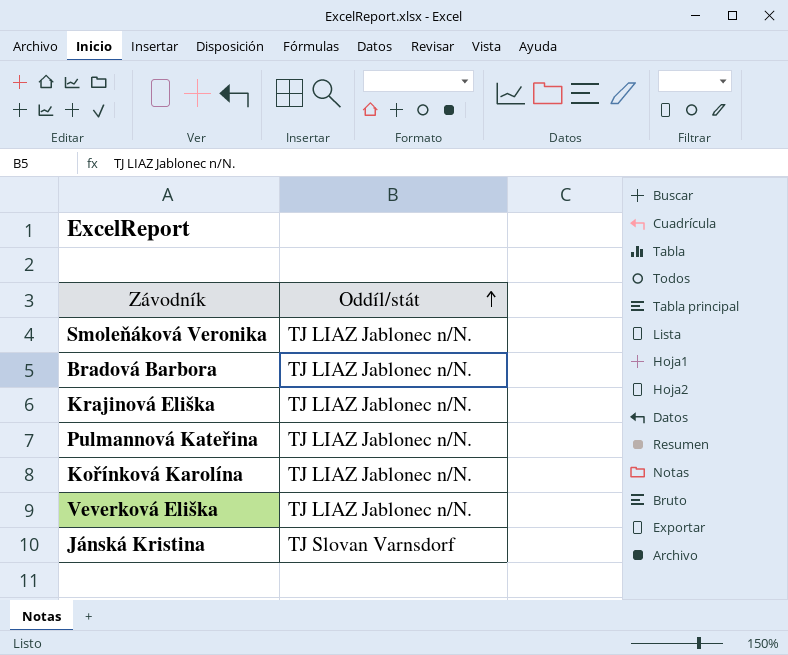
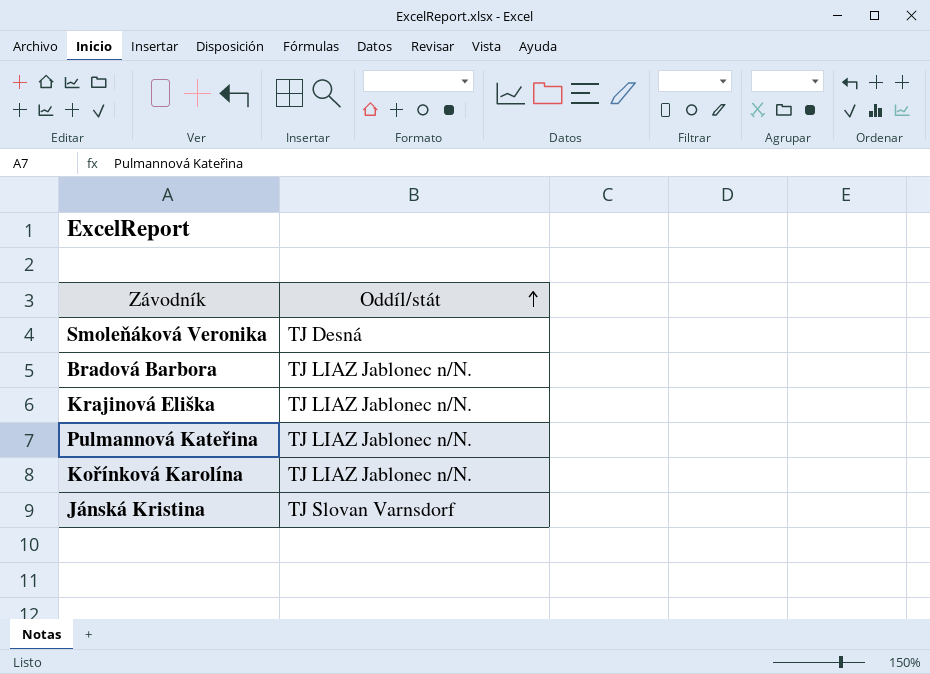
row Veverková Eliška: TJ LIAZ Jablonec n/N. -> none
Smoleňáková Veronika | Oddíl/stát: TJ LIAZ Jablonec n/N. -> TJ Desná

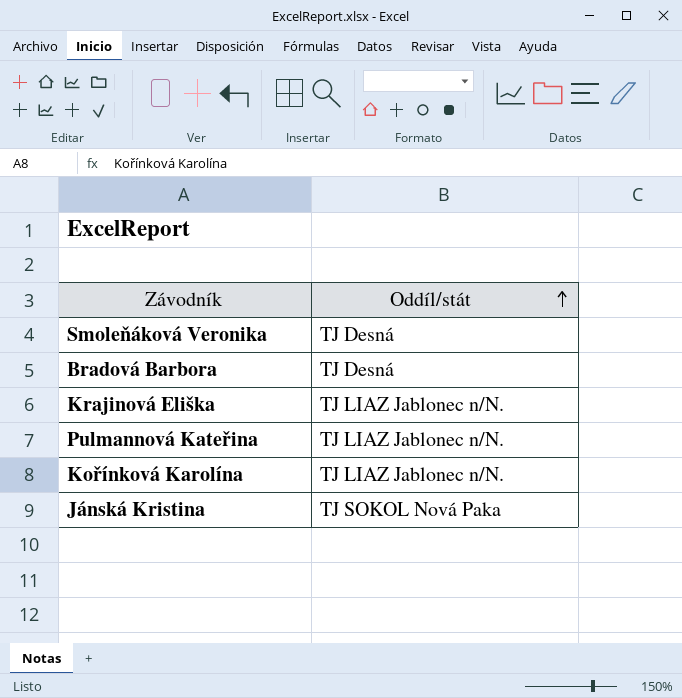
Bradová Barbora | Oddíl/stát: TJ LIAZ Jablonec n/N. -> TJ Desná
Jánská Kristina | Oddíl/stát: TJ Slovan Varnsdorf -> TJ SOKOL Nová Paka

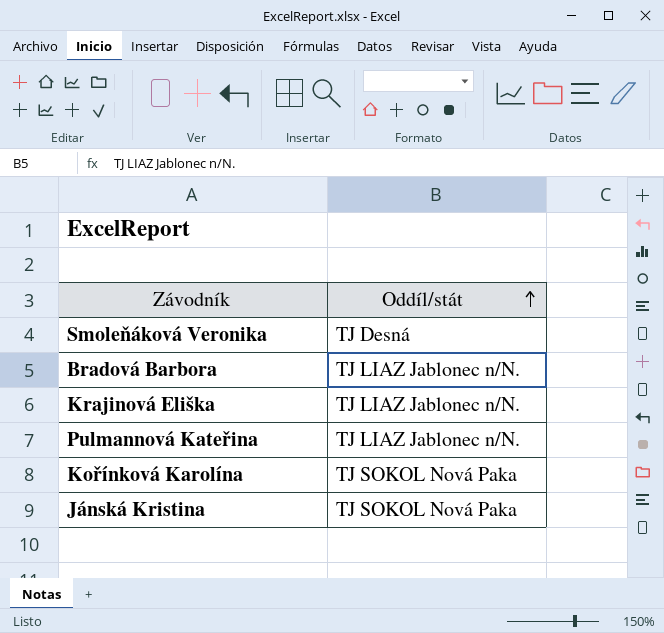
Bradová Barbora | Oddíl/stát: TJ Desná -> TJ LIAZ Jablonec n/N.
Kořínková Karolína | Oddíl/stát: TJ LIAZ Jablonec n/N. -> TJ SOKOL Nová Paka

